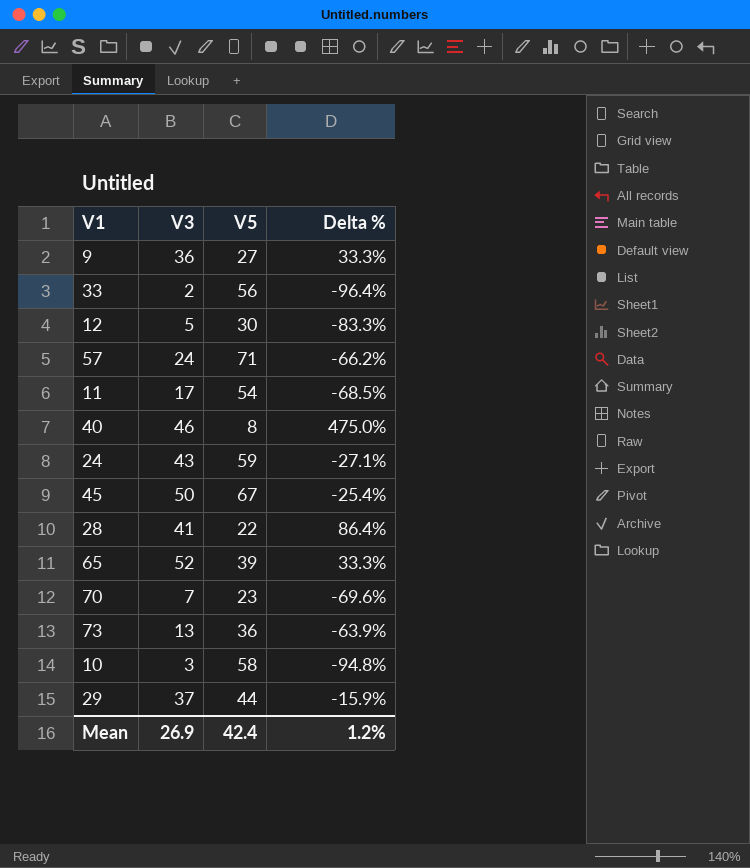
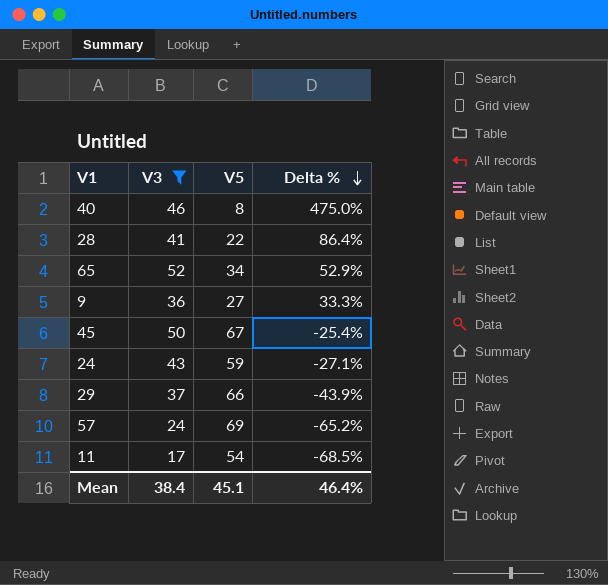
filter: none -> V3 >= 17
row order: none -> Delta % descending
65 | V5: 39 -> 34
65 | Delta %: 33.3% -> 52.9%
29 | V5: 44 -> 66
29 | Delta %: -15.9% -> -43.9%
57 | V5: 71 -> 69
57 | Delta %: -66.2% -> -65.2%
Mean | V3: 26.9 -> 38.4
Mean | V5: 42.4 -> 45.1
Mean | Delta %: 1.2% -> 46.4%

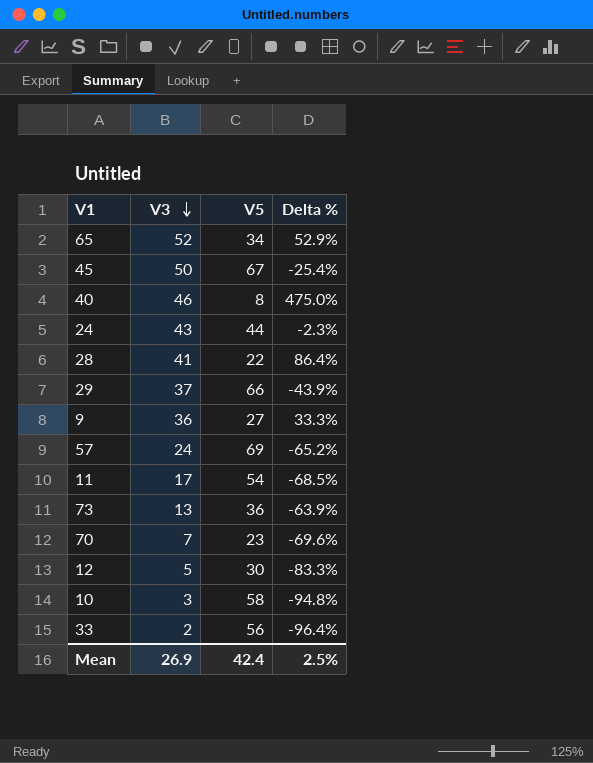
filter: V3 >= 17 -> none
row order: Delta % descending -> V3 descending
24 | V5: 59 -> 44
24 | Delta %: -27.1% -> -2.3%
Mean | V3: 38.4 -> 26.9
Mean | V5: 45.1 -> 42.4
Mean | Delta %: 46.4% -> 2.5%

